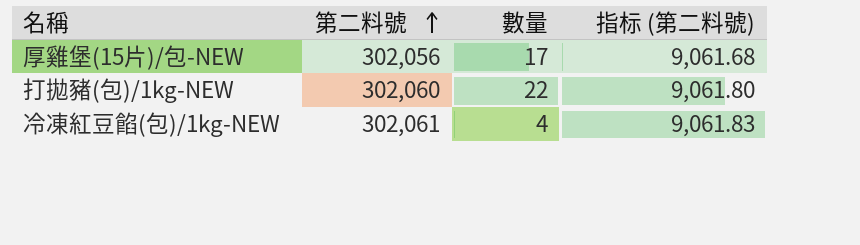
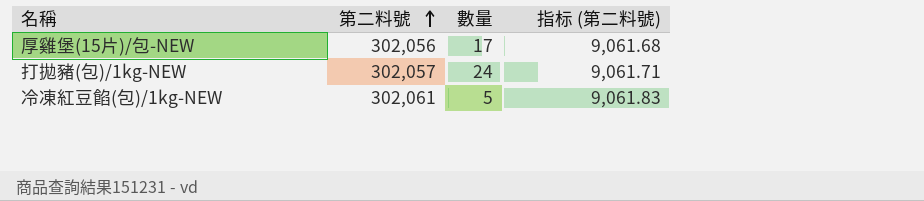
打拋豬(包)/1kg-NEW | 第二料號: 302,060 -> 302,057
打拋豬(包)/1kg-NEW | 數量: 22 -> 24
打拋豬(包)/1kg-NEW | 指标 (第二料號): 9,061.80 -> 9,061.71
冷凍紅豆餡(包)/1kg-NEW | 數量: 4 -> 5

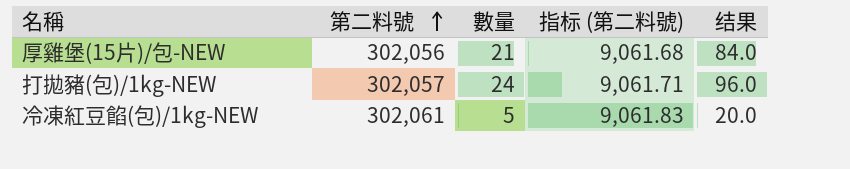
column 结果 | formula: none -> [數量] * 4
厚雞堡(15片)/包-NEW | 數量: 17 -> 21

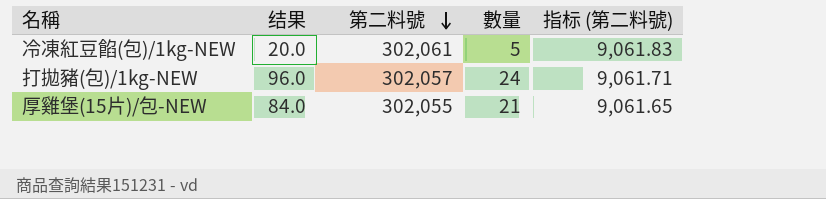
row order: 第二料號 ascending -> 第二料號 descending
column 结果 | position: 5 -> 2
厚雞堡(15片)/包-NEW | 第二料號: 302,056 -> 302,055
厚雞堡(15片)/包-NEW | 指标 (第二料號): 9,061.68 -> 9,061.65

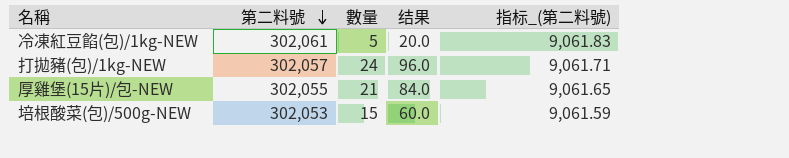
column 结果 | position: 2 -> 4
column name: 指标 (第二料號) -> 指标_(第二料號)
row 培根酸菜(包)/500g-NEW: none -> 302,053 | 15 | 60.0 | 9,061.59

